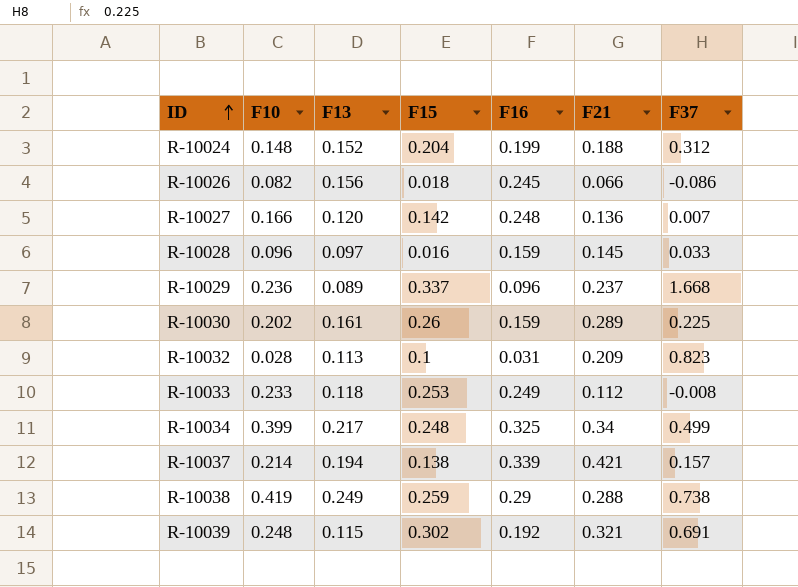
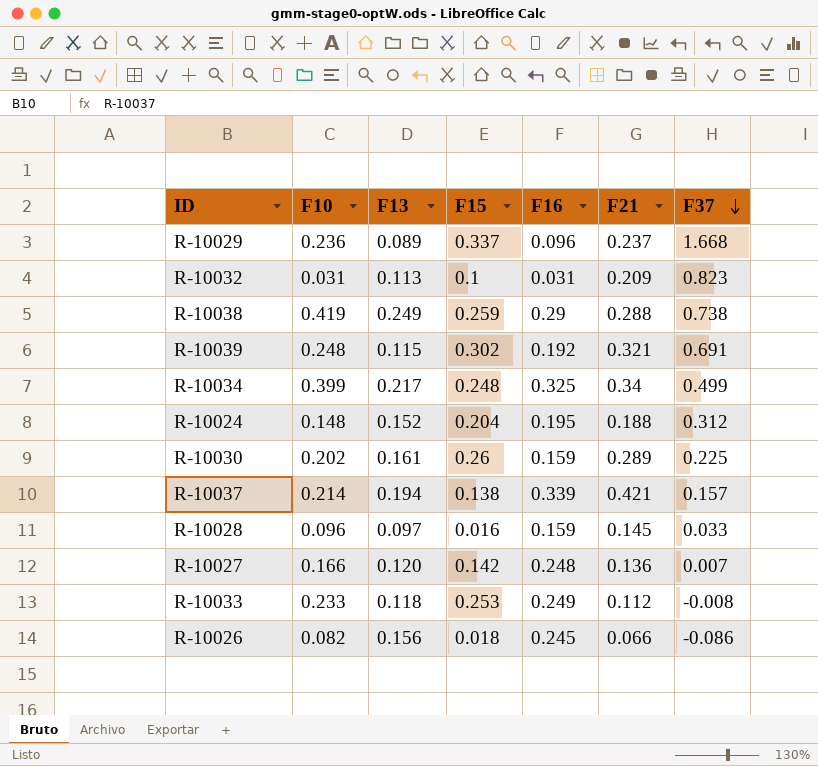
row order: ID ascending -> F37 descending
R-10032 | F10: 0.028 -> 0.031
R-10024 | F16: 0.199 -> 0.195

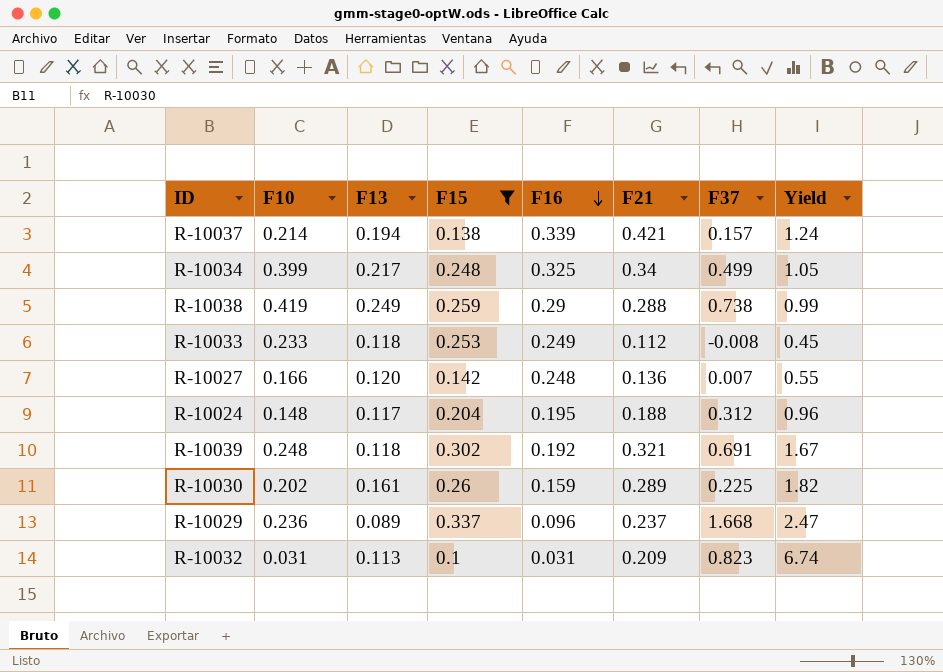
filter: none -> F15 >= 0.1
row order: F37 descending -> F16 descending
column Yield | formula: none -> [F21] / [F16]
R-10024 | F13: 0.152 -> 0.117
R-10039 | F13: 0.115 -> 0.118

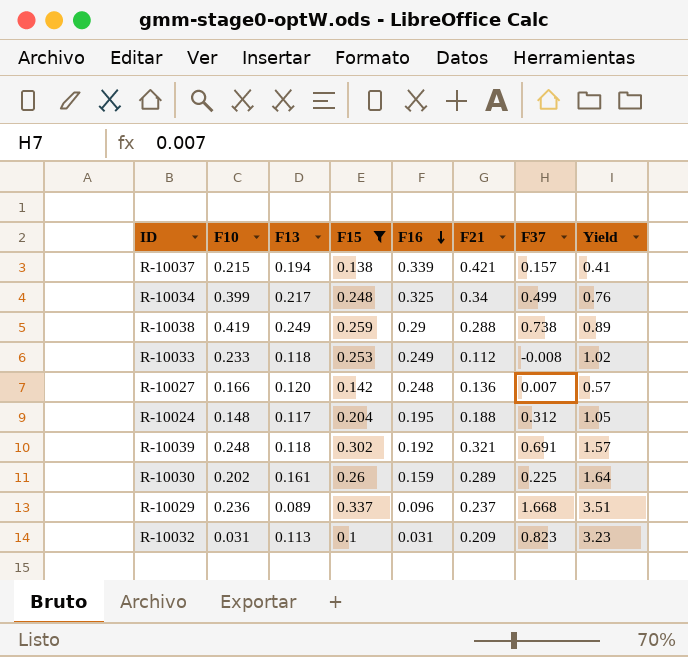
column Yield | formula: [F21] / [F16] -> [F15] / [F16]
R-10037 | F10: 0.214 -> 0.215

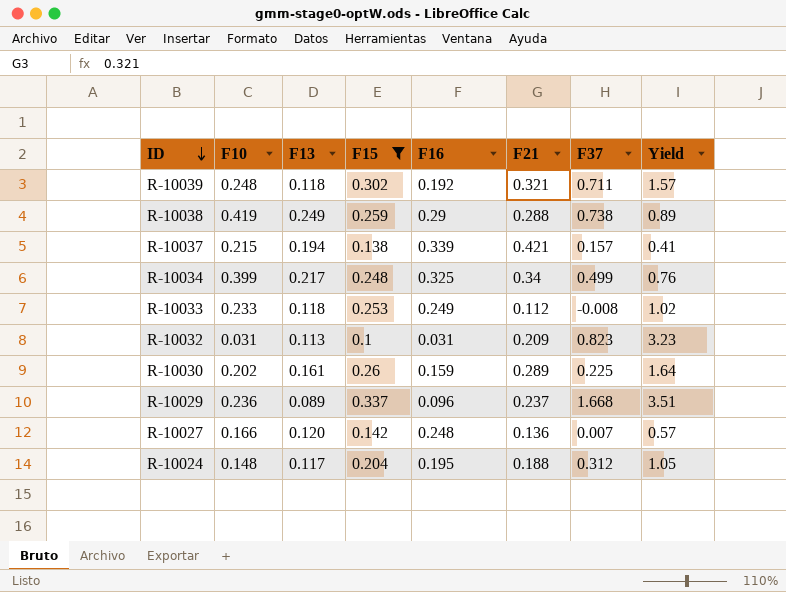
row order: F16 descending -> ID descending
R-10039 | F37: 0.691 -> 0.711

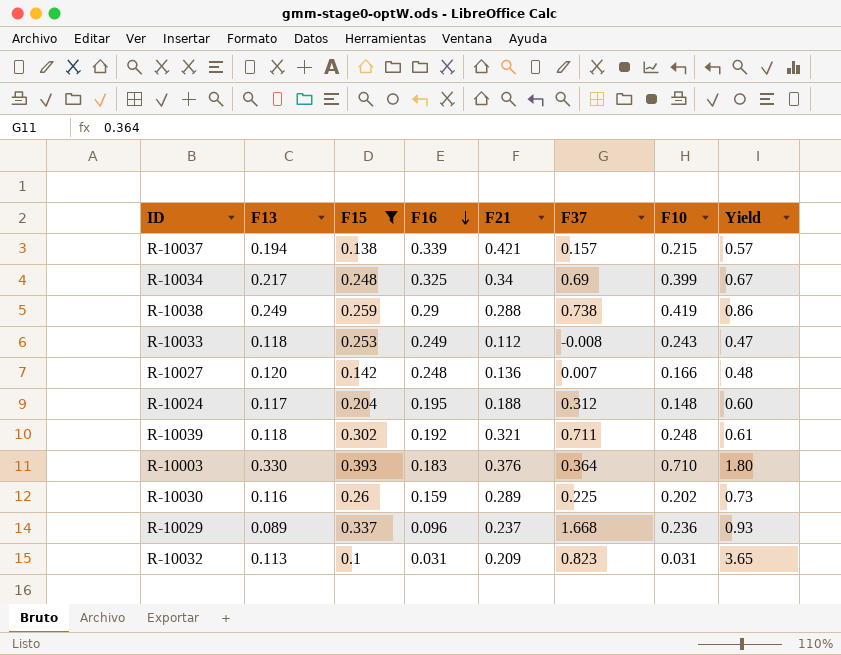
row order: ID descending -> F16 descending
column F10 | position: 2 -> 7
column Yield | formula: [F15] / [F16] -> [F13] / [F16]
R-10034 | F37: 0.499 -> 0.69
R-10033 | F10: 0.233 -> 0.243
row R-10003: none -> 0.330 | 0.393 | 0.183 | 0.376 | 0.364 | 0.710 | 1.80
R-10030 | F13: 0.161 -> 0.116

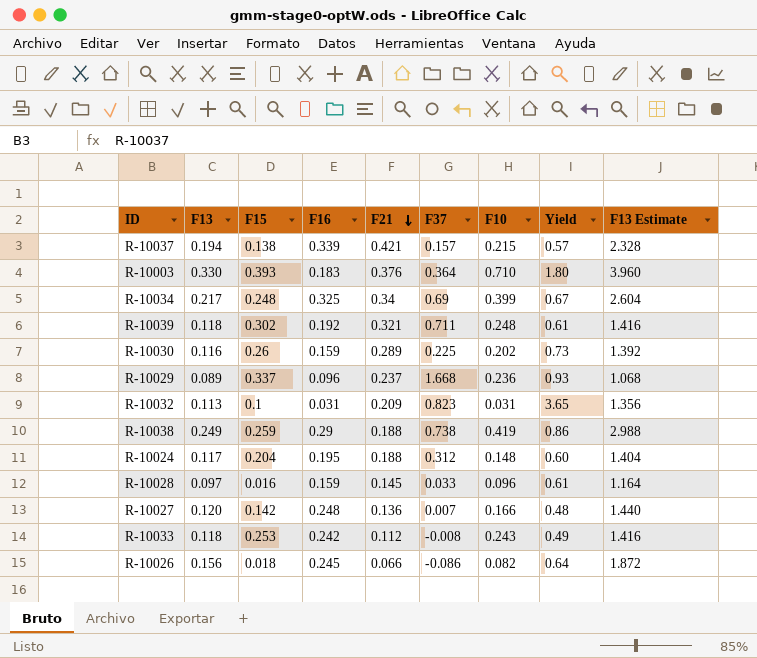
filter: F15 >= 0.1 -> none
row order: F16 descending -> F21 descending
column F13 Estimate | formula: none -> [F13] * 12
R-10038 | F21: 0.288 -> 0.188
R-10033 | F16: 0.249 -> 0.242
R-10033 | Yield: 0.47 -> 0.49

